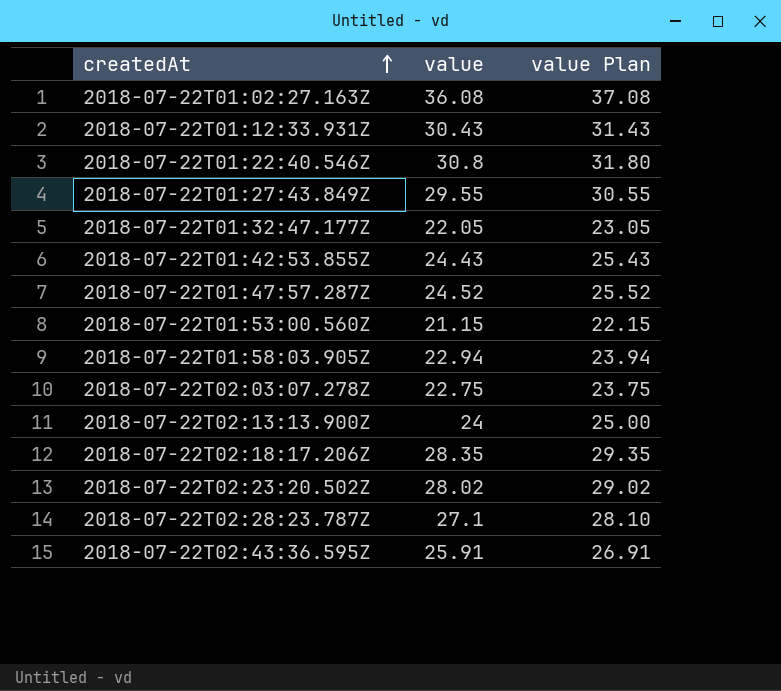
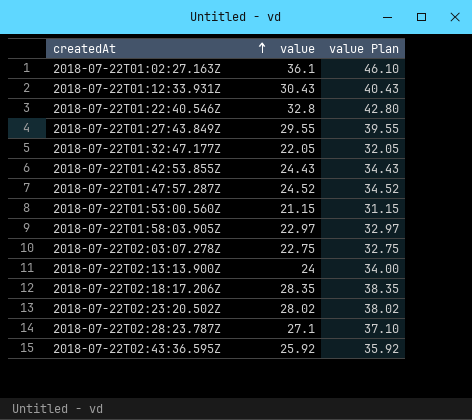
column value Plan | formula: [value] + 1 -> [value] + 10
2018-07-22T01:02:27.163Z | value: 36.08 -> 36.1
2018-07-22T01:22:40.546Z | value: 30.8 -> 32.8
2018-07-22T01:58:03.905Z | value: 22.94 -> 22.97
2018-07-22T02:43:36.595Z | value: 25.91 -> 25.92

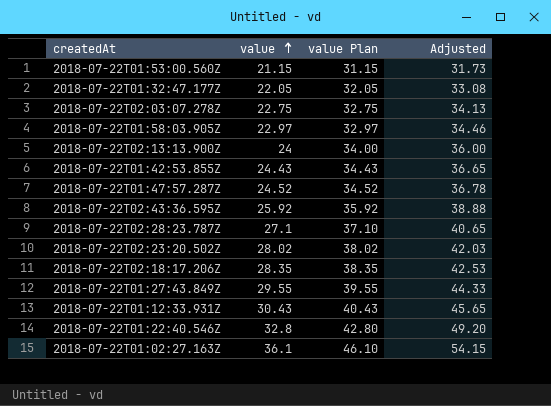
row order: createdAt ascending -> value ascending
column Adjusted | formula: none -> [value] * 1.5

